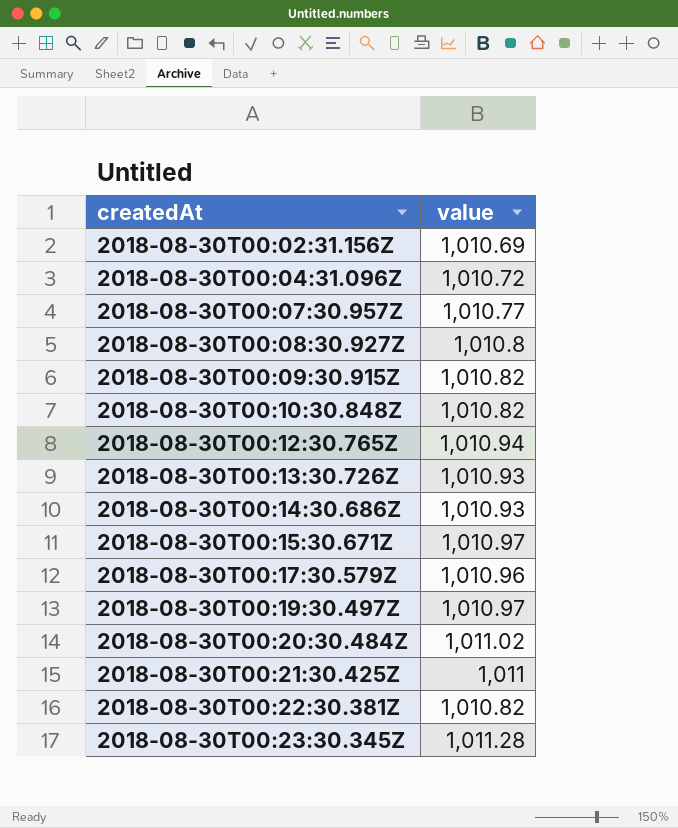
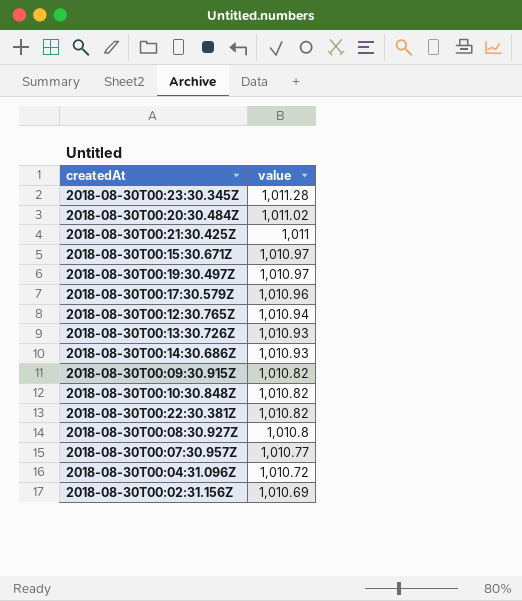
row order: createdAt ascending -> value descending

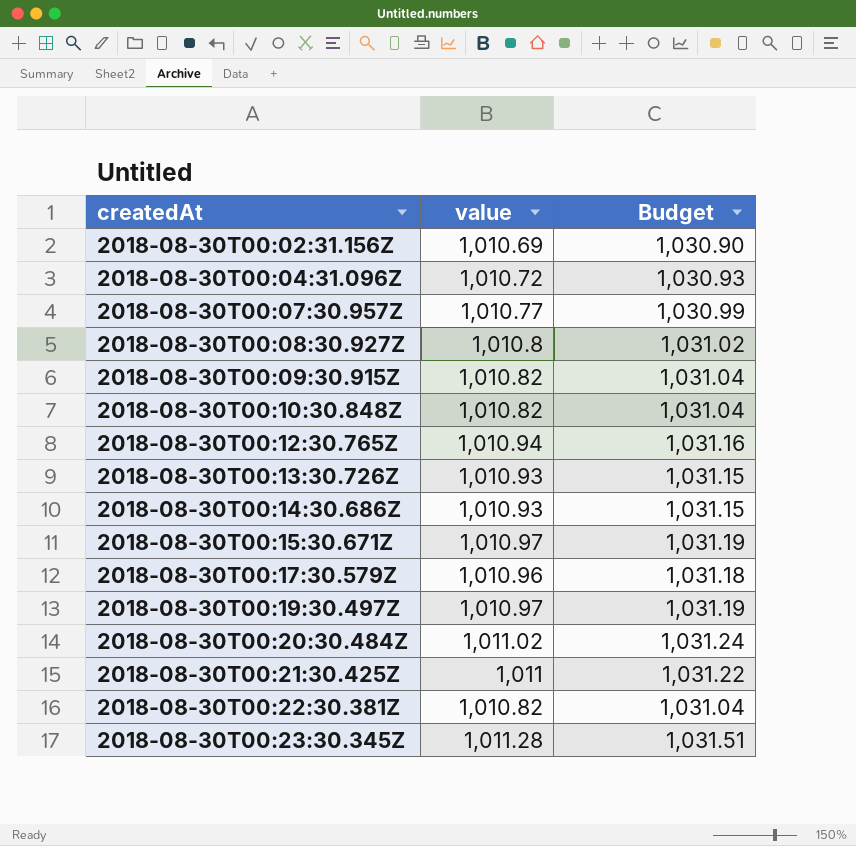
row order: value descending -> createdAt ascending
column Budget | formula: none -> [value] * 1.02

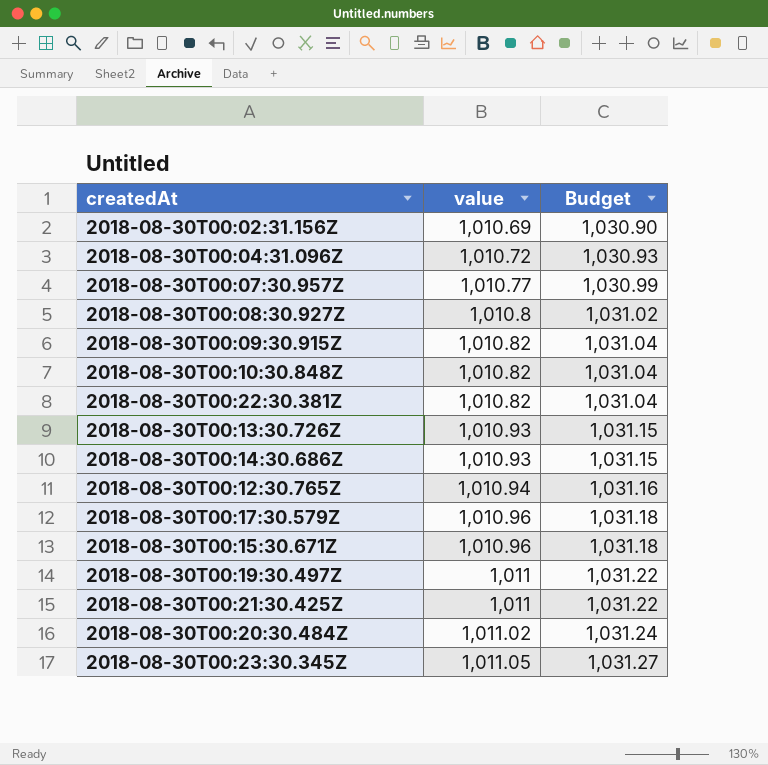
row order: createdAt ascending -> value ascending
2018-08-30T00:15:30.671Z | value: 1,010.97 -> 1,010.96
2018-08-30T00:15:30.671Z | Budget: 1,031.19 -> 1,031.18
2018-08-30T00:19:30.497Z | value: 1,010.97 -> 1,011
2018-08-30T00:19:30.497Z | Budget: 1,031.19 -> 1,031.22
2018-08-30T00:23:30.345Z | value: 1,011.28 -> 1,011.05
2018-08-30T00:23:30.345Z | Budget: 1,031.51 -> 1,031.27

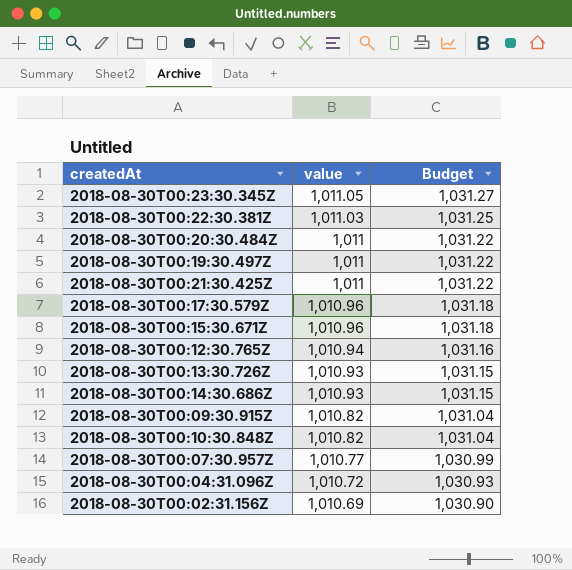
row order: value ascending -> value descending
row 2018-08-30T00:08:30.927Z: 1,010.8 | 1,031.02 -> none
2018-08-30T00:22:30.381Z | value: 1,010.82 -> 1,011.03
2018-08-30T00:22:30.381Z | Budget: 1,031.04 -> 1,031.25
2018-08-30T00:20:30.484Z | value: 1,011.02 -> 1,011
2018-08-30T00:20:30.484Z | Budget: 1,031.24 -> 1,031.22

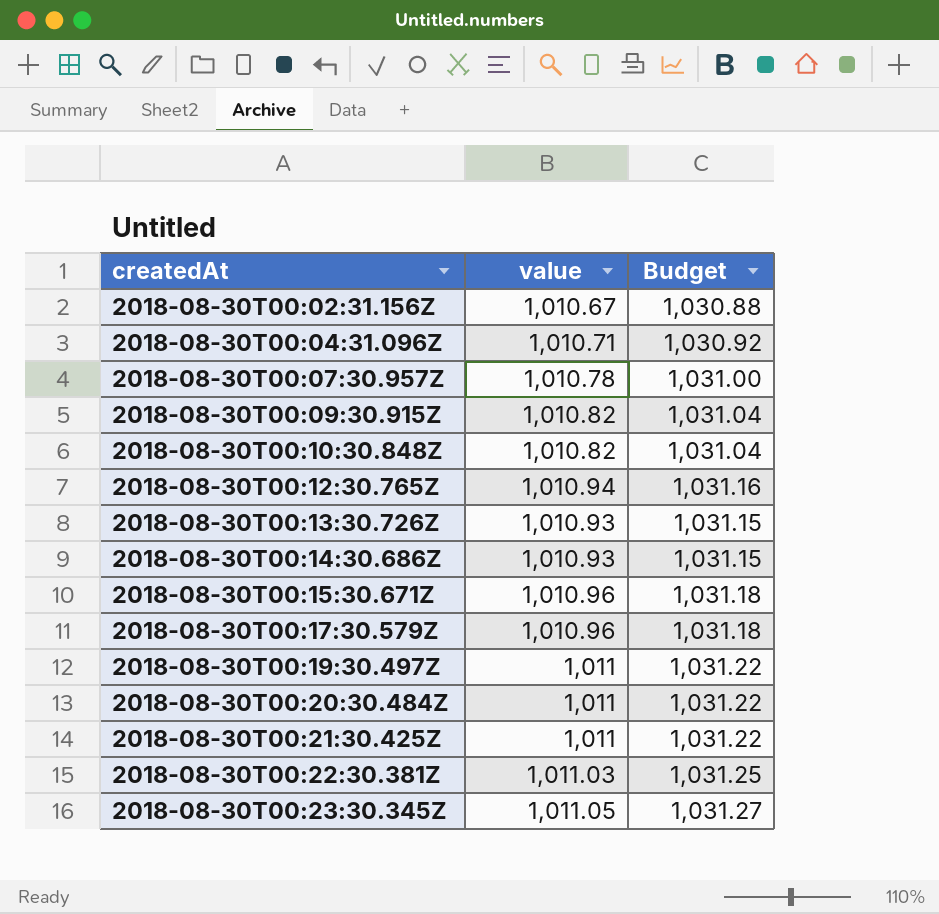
row order: value descending -> createdAt ascending
2018-08-30T00:02:31.156Z | value: 1,010.69 -> 1,010.67
2018-08-30T00:02:31.156Z | Budget: 1,030.90 -> 1,030.88
2018-08-30T00:04:31.096Z | value: 1,010.72 -> 1,010.71
2018-08-30T00:04:31.096Z | Budget: 1,030.93 -> 1,030.92
2018-08-30T00:07:30.957Z | value: 1,010.77 -> 1,010.78
2018-08-30T00:07:30.957Z | Budget: 1,030.99 -> 1,031.00

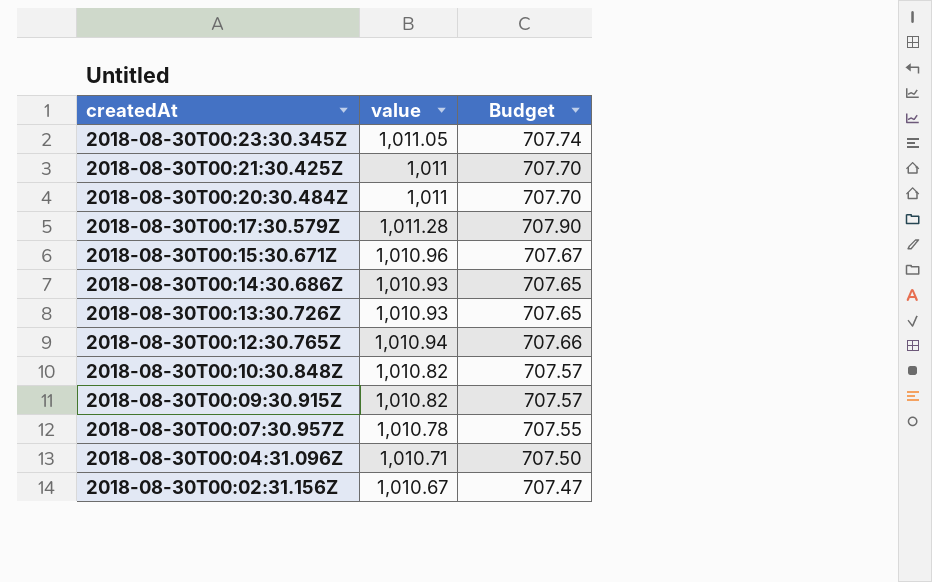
row order: createdAt ascending -> createdAt descending
column Budget | formula: [value] * 1.02 -> [value] * 0.7
row 2018-08-30T00:19:30.497Z: 1,011 | 1,031.22 -> none
row 2018-08-30T00:22:30.381Z: 1,011.03 | 1,031.25 -> none
2018-08-30T00:17:30.579Z | value: 1,010.96 -> 1,011.28

